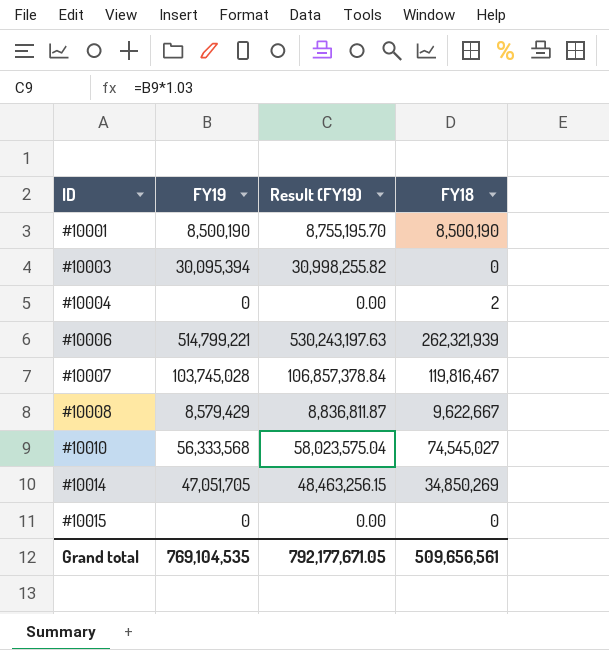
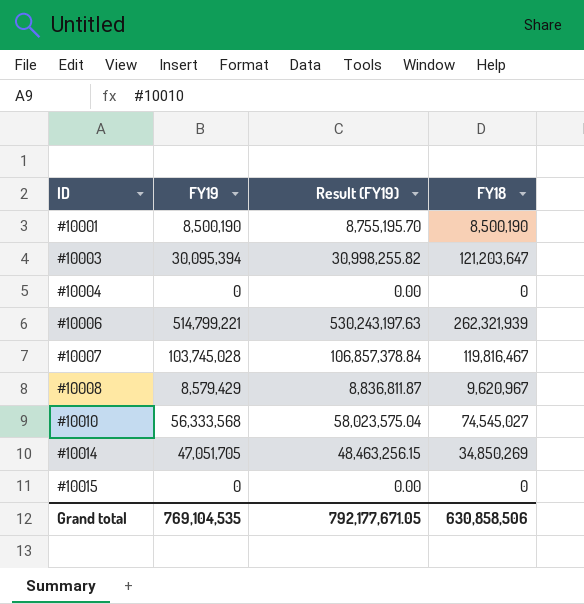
#10003 | FY18: 0 -> 121,203,647
#10004 | FY18: 2 -> 0
#10008 | FY18: 9,622,667 -> 9,620,967
Grand total | FY18: 509,656,561 -> 630,858,506

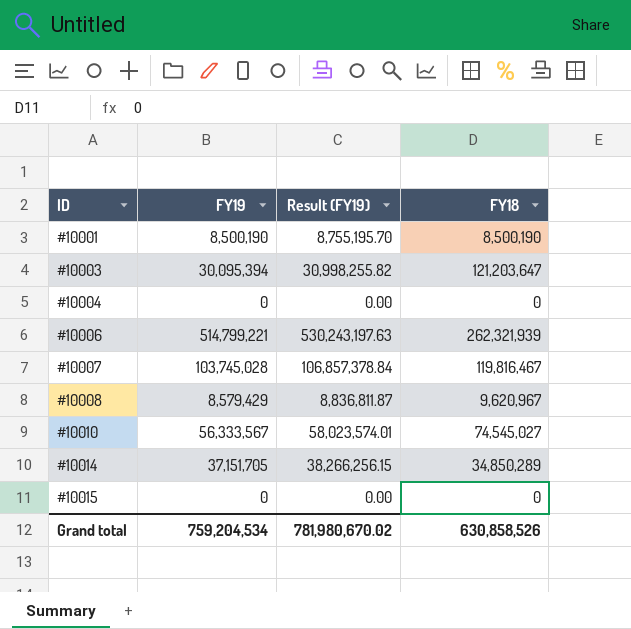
#10010 | FY19: 56,333,568 -> 56,333,567
#10010 | Result (FY19): 58,023,575.04 -> 58,023,574.01
#10014 | FY19: 47,051,705 -> 37,151,705
#10014 | Result (FY19): 48,463,256.15 -> 38,266,256.15
#10014 | FY18: 34,850,269 -> 34,850,289
Grand total | FY19: 769,104,535 -> 759,204,534
Grand total | Result (FY19): 792,177,671.05 -> 781,980,670.02
Grand total | FY18: 630,858,506 -> 630,858,526

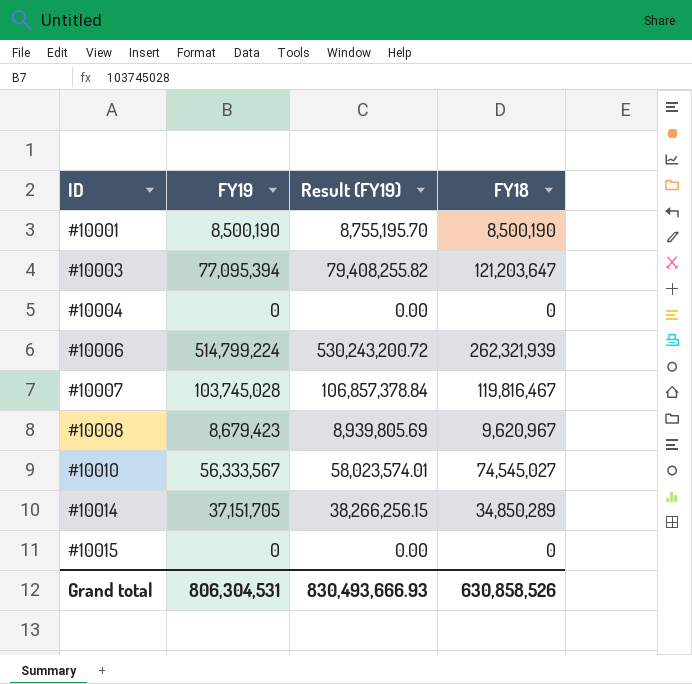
#10003 | FY19: 30,095,394 -> 77,095,394
#10003 | Result (FY19): 30,998,255.82 -> 79,408,255.82
#10006 | FY19: 514,799,221 -> 514,799,224
#10006 | Result (FY19): 530,243,197.63 -> 530,243,200.72
#10008 | FY19: 8,579,429 -> 8,679,423
#10008 | Result (FY19): 8,836,811.87 -> 8,939,805.69
Grand total | FY19: 759,204,534 -> 806,304,531
Grand total | Result (FY19): 781,980,670.02 -> 830,493,666.93

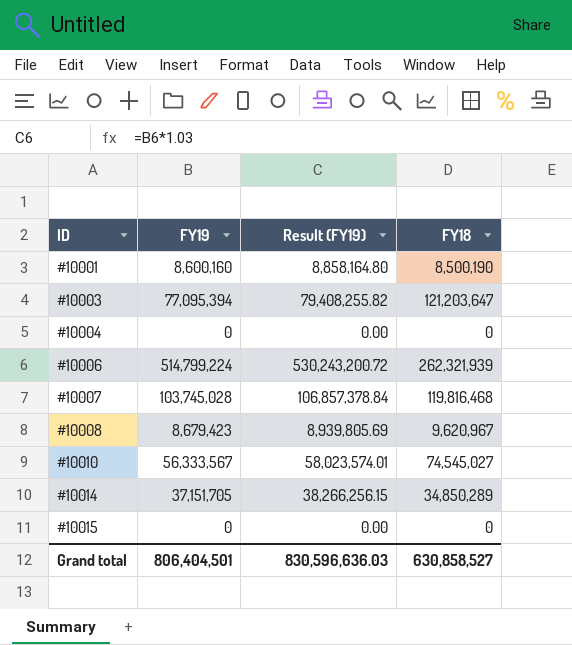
#10001 | FY19: 8,500,190 -> 8,600,160
#10001 | Result (FY19): 8,755,195.70 -> 8,858,164.80
#10007 | FY18: 119,816,467 -> 119,816,468
Grand total | FY19: 806,304,531 -> 806,404,501
Grand total | Result (FY19): 830,493,666.93 -> 830,596,636.03
Grand total | FY18: 630,858,526 -> 630,858,527

